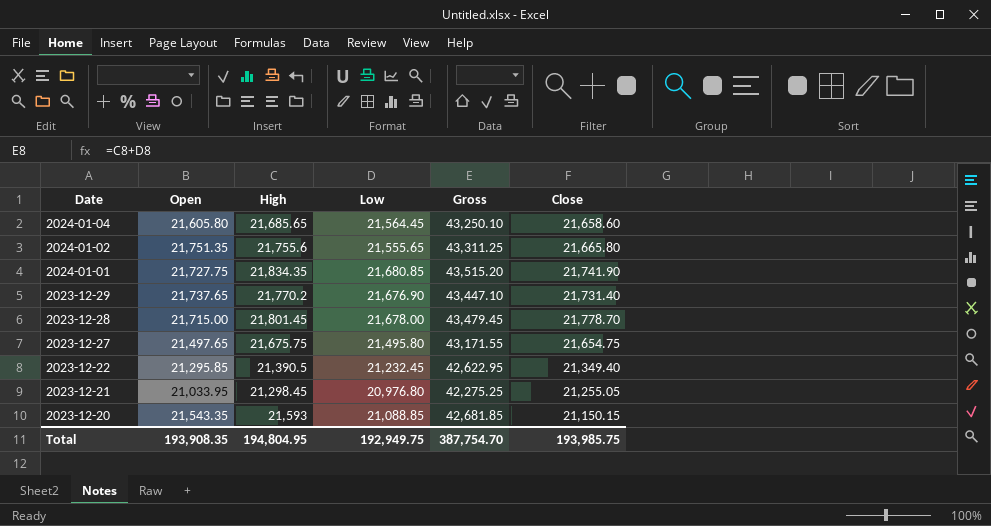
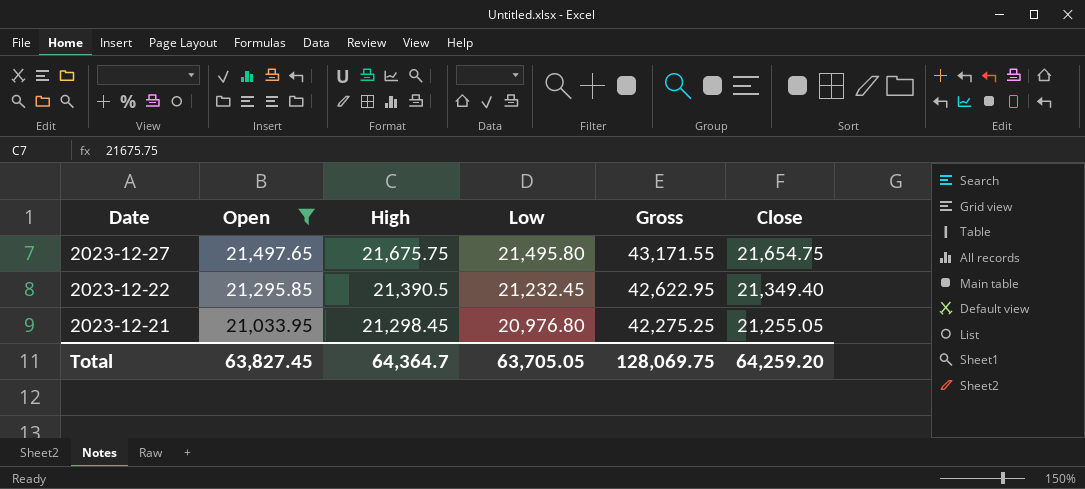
filter: none -> Open <= 21,497.65
Total | Open: 193,908.35 -> 63,827.45
Total | High: 194,804.95 -> 64,364.7
Total | Low: 192,949.75 -> 63,705.05
Total | Gross: 387,754.70 -> 128,069.75
Total | Close: 193,985.75 -> 64,259.20

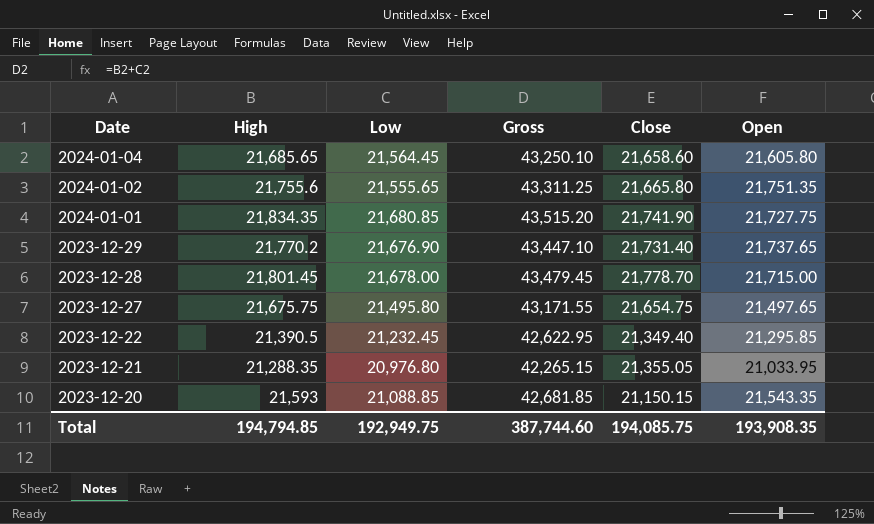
filter: Open <= 21,497.65 -> none
column Open | position: 2 -> 6
2023-12-21 | High: 21,298.45 -> 21,288.35
2023-12-21 | Gross: 42,275.25 -> 42,265.15
2023-12-21 | Close: 21,255.05 -> 21,355.05
Total | High: 64,364.7 -> 194,794.85
Total | Low: 63,705.05 -> 192,949.75
Total | Gross: 128,069.75 -> 387,744.60
Total | Close: 64,259.20 -> 194,085.75
Total | Open: 63,827.45 -> 193,908.35

